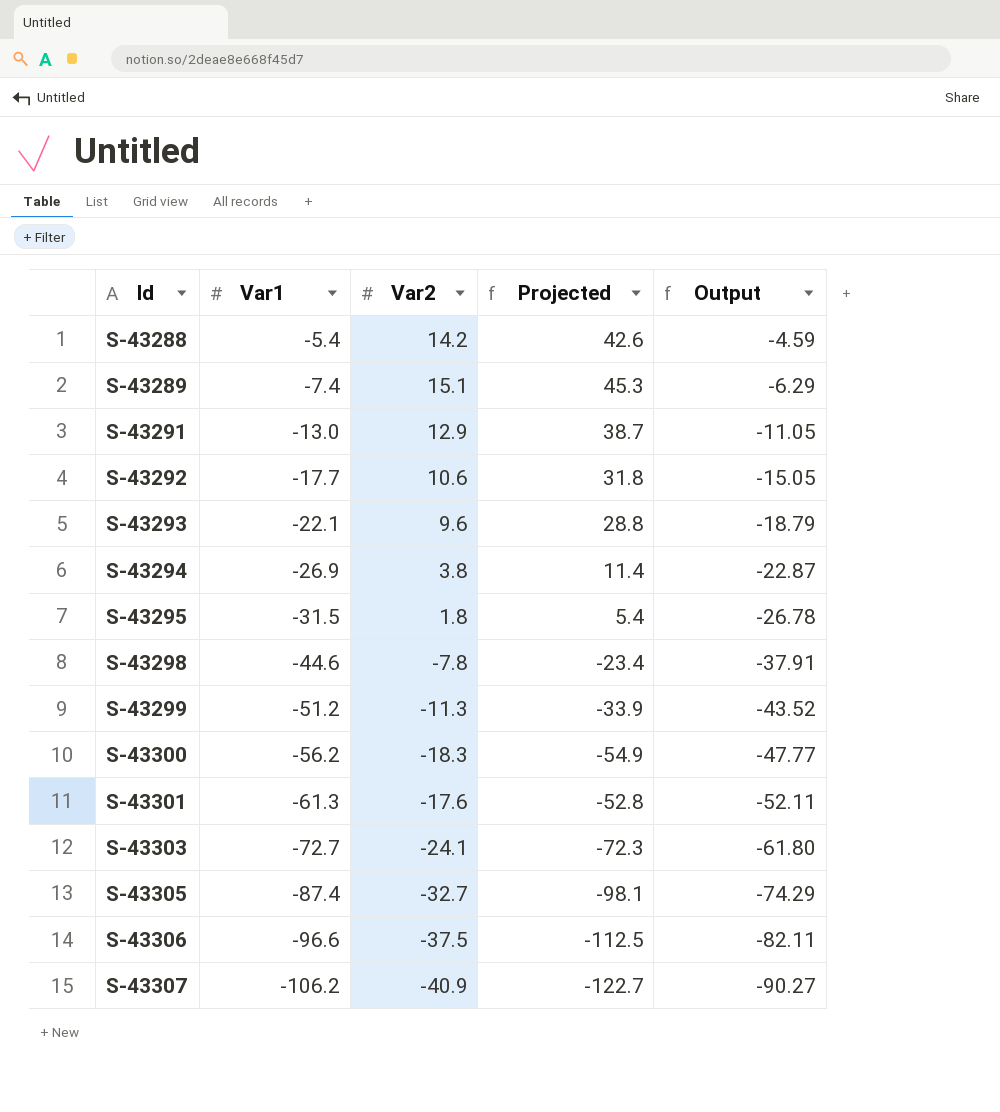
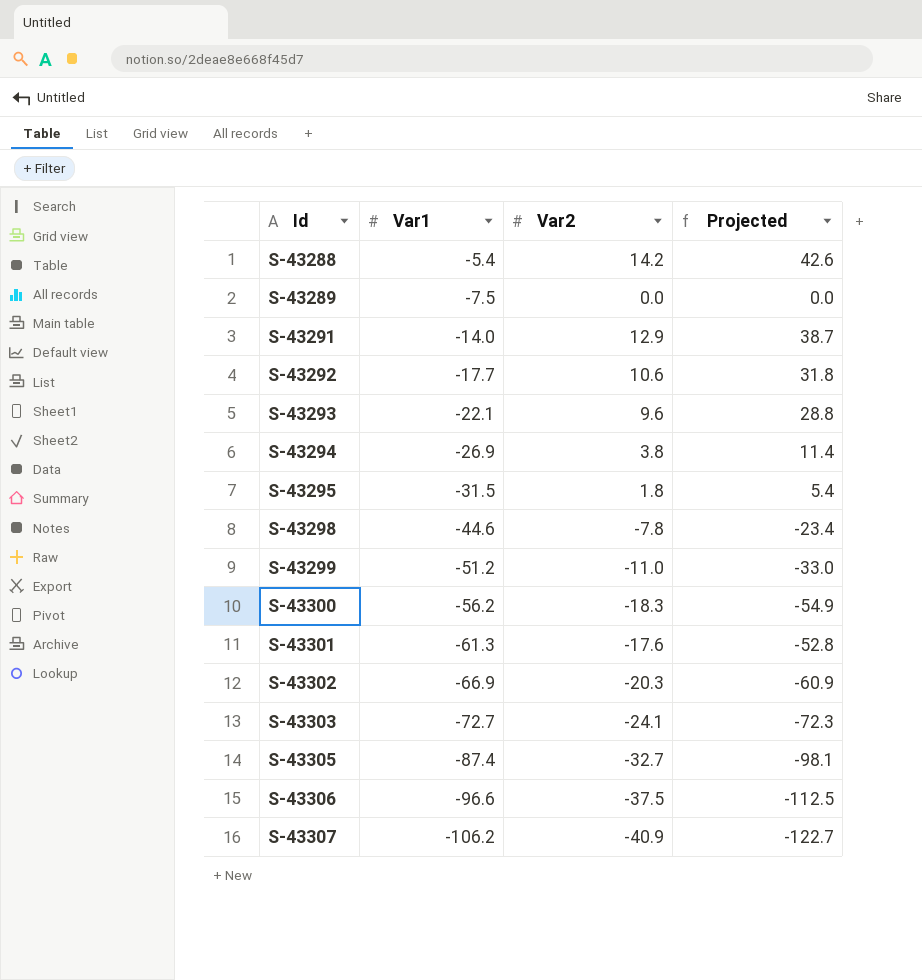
column Output | formula: [Var1] * 0.85 -> none
S-43289 | Var1: -7.4 -> -7.5
S-43289 | Var2: 15.1 -> 0.0
S-43289 | Projected: 45.3 -> 0.0
S-43291 | Var1: -13.0 -> -14.0
S-43299 | Var2: -11.3 -> -11.0
S-43299 | Projected: -33.9 -> -33.0
row S-43302: none -> -66.9 | -20.3 | -60.9

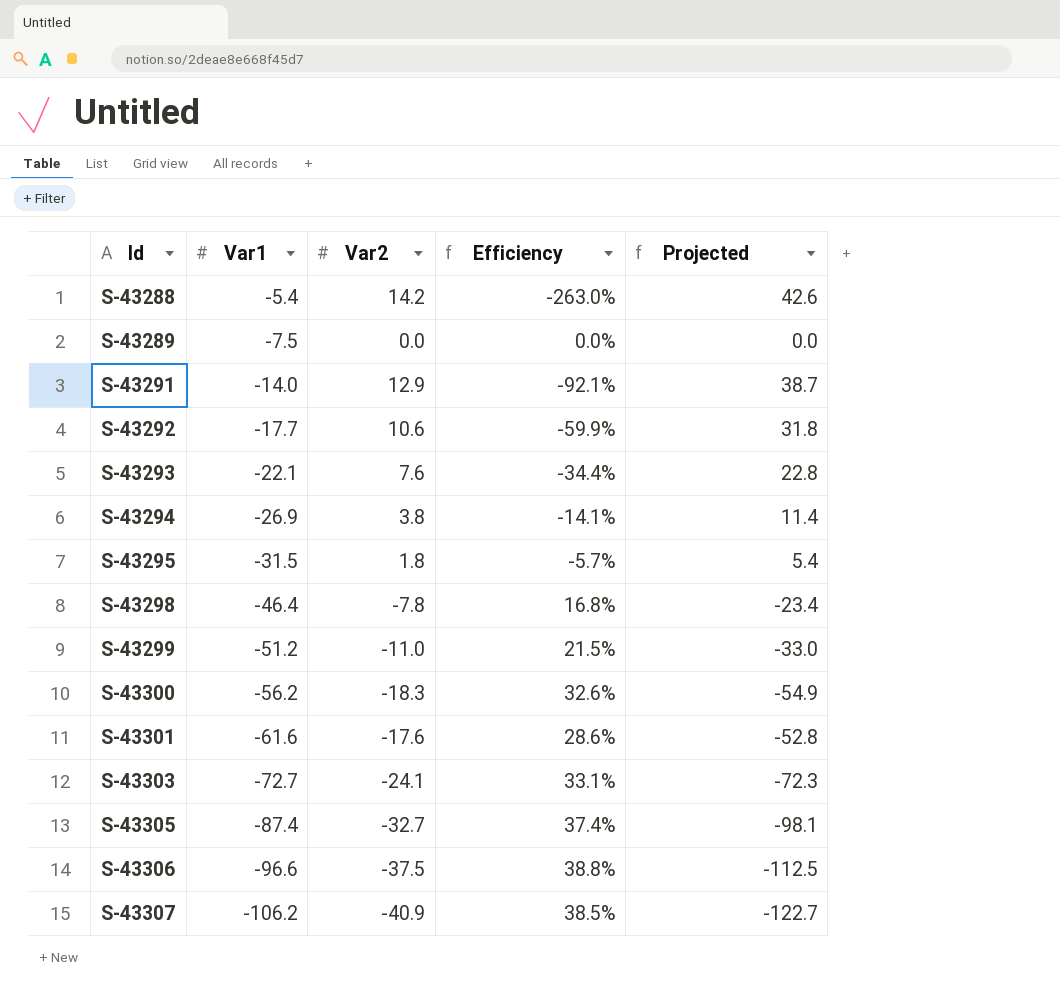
column Efficiency | formula: none -> [Var2] / [Var1]
row S-43302: -66.9 | -20.3 | -60.9 -> none
S-43293 | Var2: 9.6 -> 7.6
S-43293 | Projected: 28.8 -> 22.8
S-43298 | Var1: -44.6 -> -46.4
S-43301 | Var1: -61.3 -> -61.6

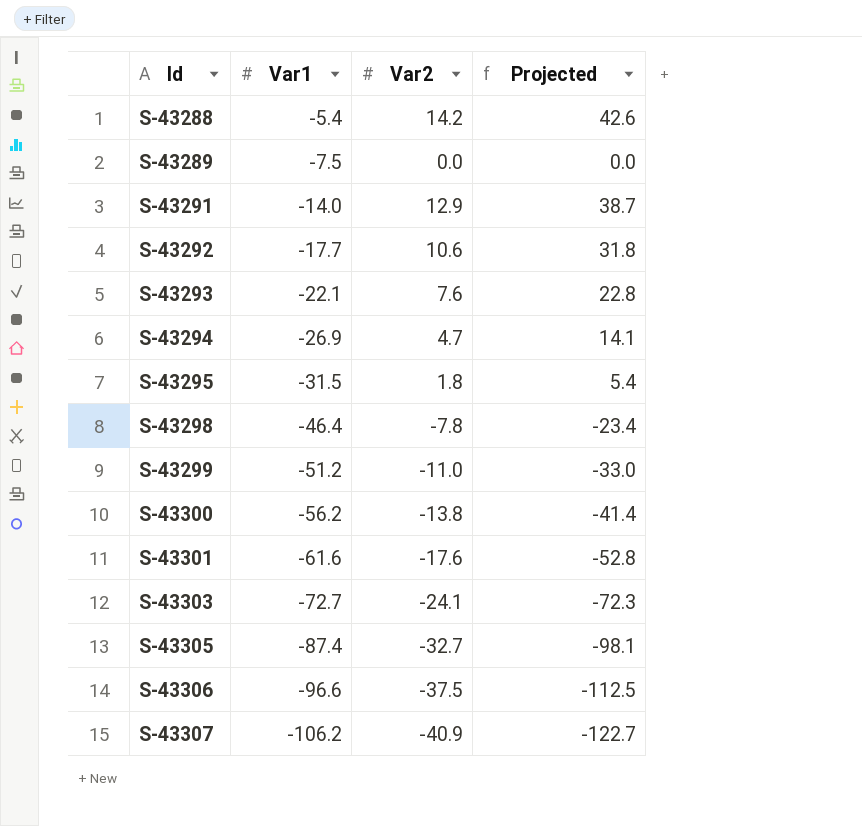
column Efficiency | formula: [Var2] / [Var1] -> none
S-43294 | Var2: 3.8 -> 4.7
S-43294 | Projected: 11.4 -> 14.1
S-43300 | Var2: -18.3 -> -13.8
S-43300 | Projected: -54.9 -> -41.4

